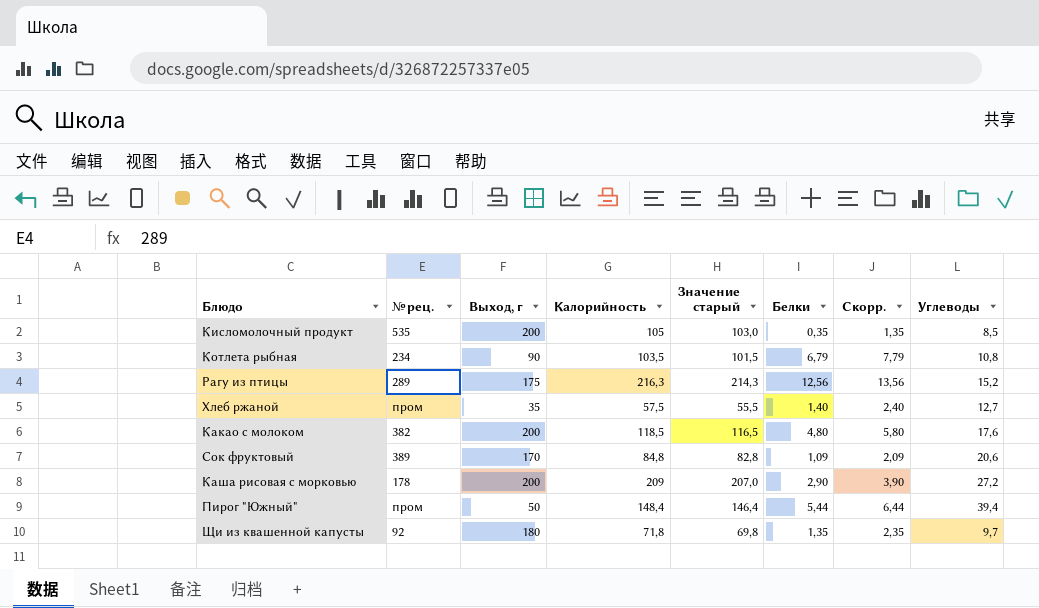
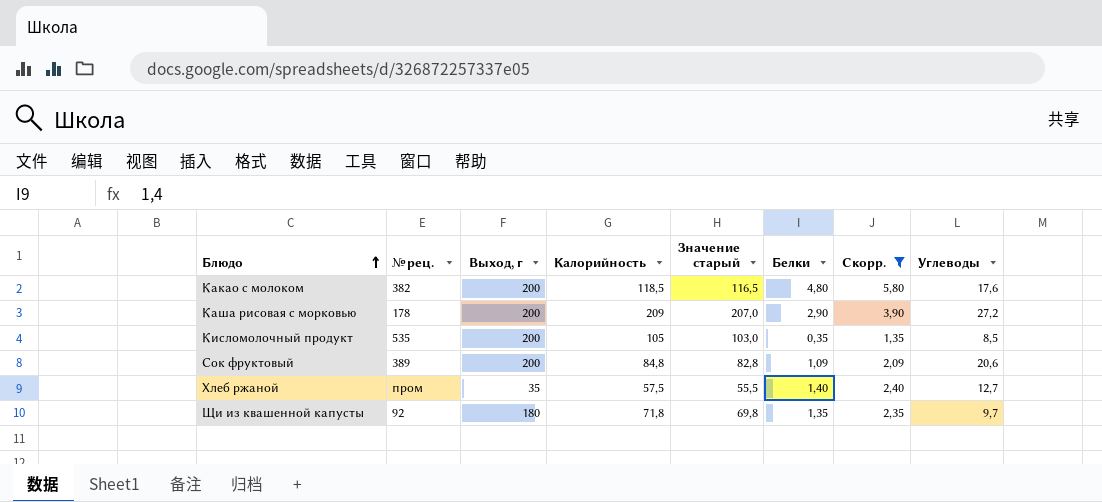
filter: none -> Скорр. <= 5,80
row order: none -> Блюдо ascending
Сок фруктовый | Выход, г: 170 -> 200

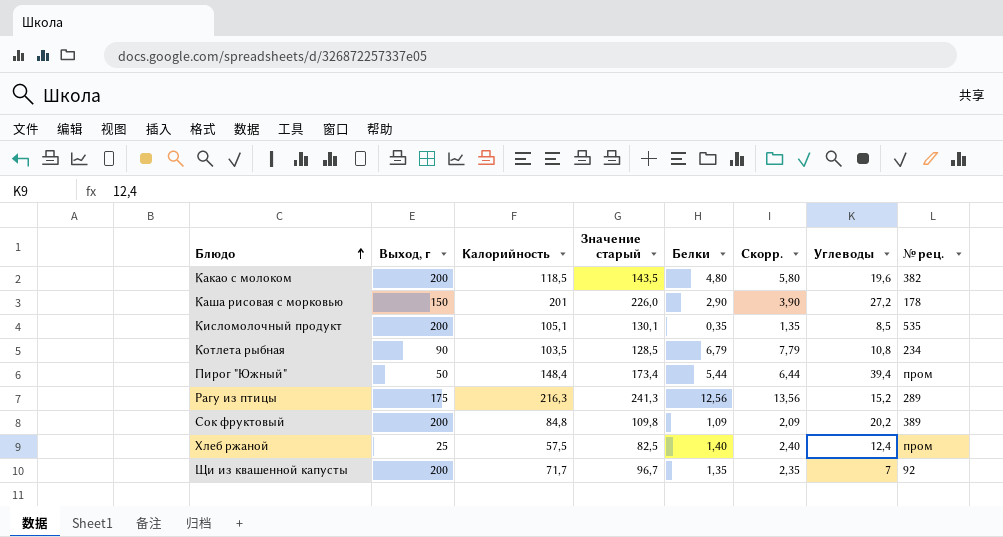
filter: Скорр. <= 5,80 -> none
column Значение старый | formula: [Калорийность] - 2 -> [Калорийность] + 25
column № рец. | position: 2 -> 8
Какао с молоком | Углеводы: 17,6 -> 19,6
Каша рисовая с морковью | Выход, г: 200 -> 150
Каша рисовая с морковью | Калорийность: 209 -> 201
Кисломолочный продукт | Калорийность: 105 -> 105,1
Сок фруктовый | Углеводы: 20,6 -> 20,2
Хлеб ржаной | Выход, г: 35 -> 25
Хлеб ржаной | Углеводы: 12,7 -> 12,4
Щи из квашенной капусты | Выход, г: 180 -> 200
Щи из квашенной капусты | Калорийность: 71,8 -> 71,7
Щи из квашенной капусты | Углеводы: 9,7 -> 7

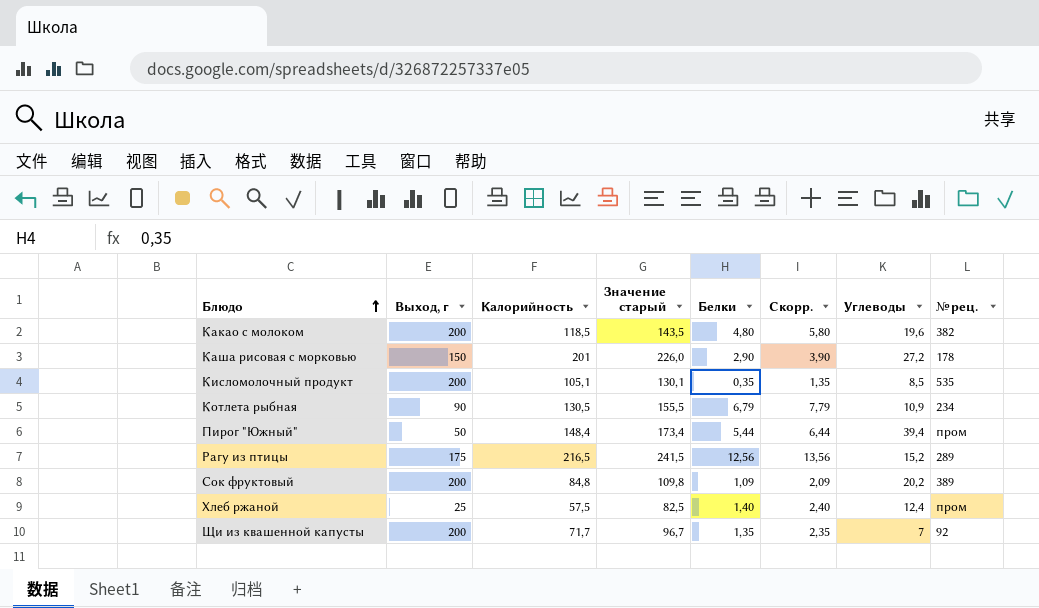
Котлета рыбная | Калорийность: 103,5 -> 130,5
Котлета рыбная | Значение старый: 128,5 -> 155,5
Котлета рыбная | Углеводы: 10,8 -> 10,9
Рагу из птицы | Калорийность: 216,3 -> 216,5
Рагу из птицы | Значение старый: 241,3 -> 241,5

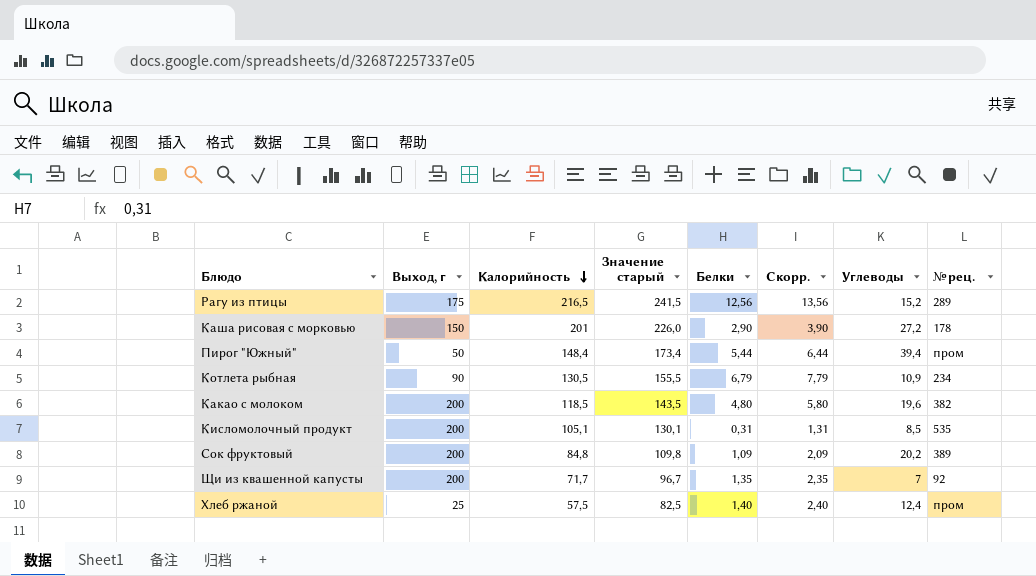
row order: Блюдо ascending -> Калорийность descending
Кисломолочный продукт | Белки: 0,35 -> 0,31
Кисломолочный продукт | Скорр.: 1,35 -> 1,31

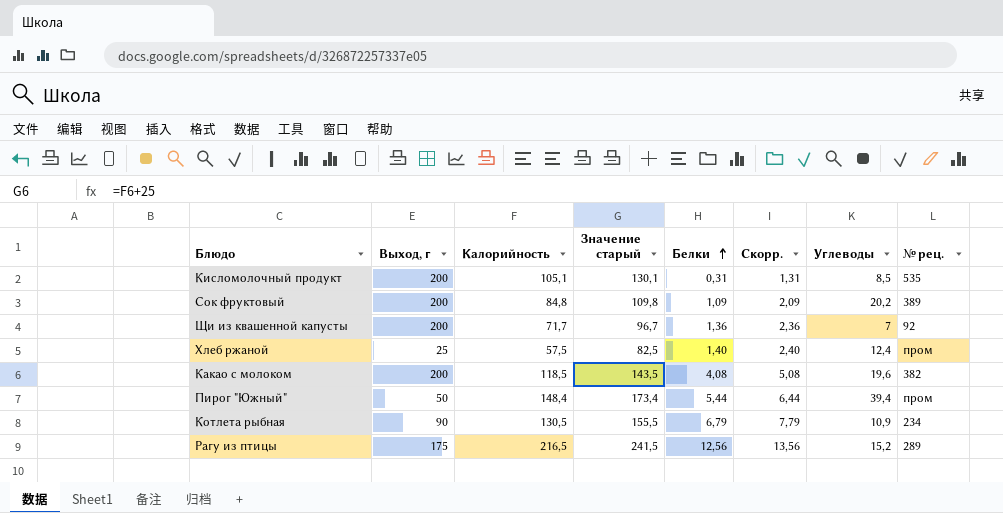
row order: Калорийность descending -> Белки ascending
row Каша рисовая с морковью: 150 | 201 | 226,0 | 2,90 | 3,90 | 27,2 | 178 -> none
Щи из квашенной капусты | Белки: 1,35 -> 1,36
Щи из квашенной капусты | Скорр.: 2,35 -> 2,36
Какао с молоком | Белки: 4,80 -> 4,08
Какао с молоком | Скорр.: 5,80 -> 5,08

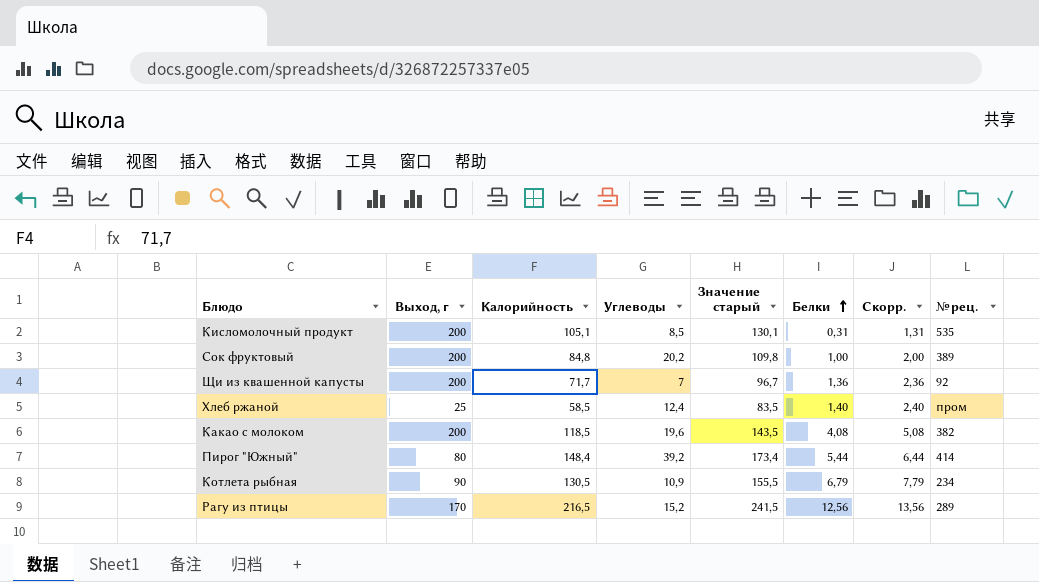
column Углеводы | position: 7 -> 4
Сок фруктовый | Белки: 1,09 -> 1,00
Сок фруктовый | Скорр.: 2,09 -> 2,00
Хлеб ржаной | Калорийность: 57,5 -> 58,5
Хлеб ржаной | Значение старый: 82,5 -> 83,5
Пирог "Южный" | Выход, г: 50 -> 80
Пирог "Южный" | Углеводы: 39,4 -> 39,2
Пирог "Южный" | № рец.: пром -> 414
Рагу из птицы | Выход, г: 175 -> 170

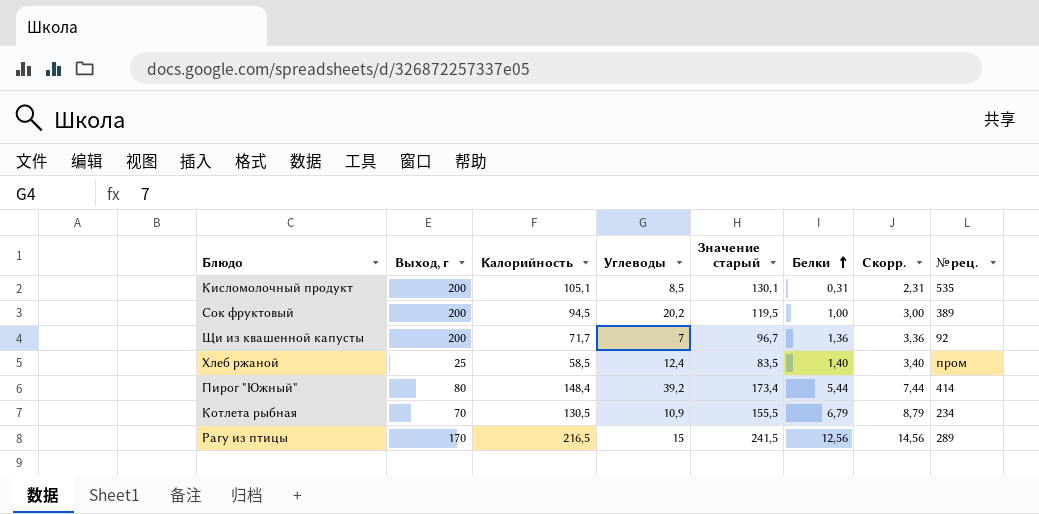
column Скорр. | formula: [Белки] + 1 -> [Белки] + 2
row Какао с молоком: 200 | 118,5 | 19,6 | 143,5 | 4,08 | 5,08 | 382 -> none
Сок фруктовый | Калорийность: 84,8 -> 94,5
Сок фруктовый | Значение старый: 109,8 -> 119,5
Котлета рыбная | Выход, г: 90 -> 70
Рагу из птицы | Углеводы: 15,2 -> 15

